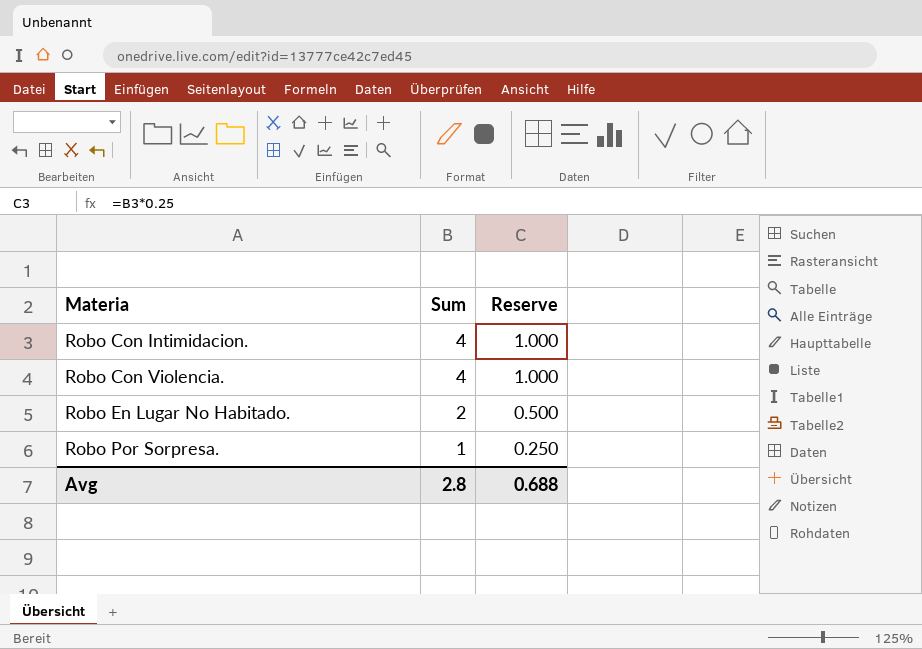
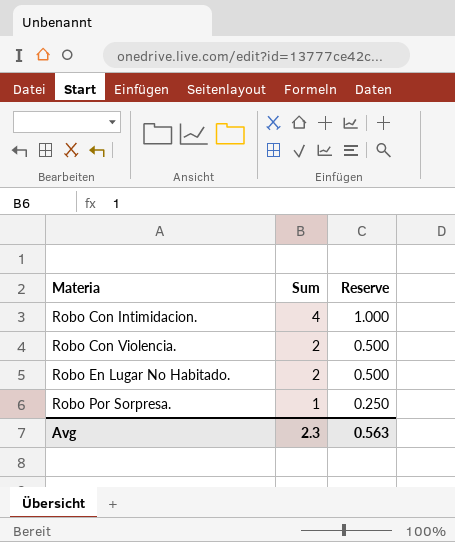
Robo Con Violencia. | Sum: 4 -> 2
Robo Con Violencia. | Reserve: 1.000 -> 0.500
Avg | Sum: 2.8 -> 2.3
Avg | Reserve: 0.688 -> 0.563

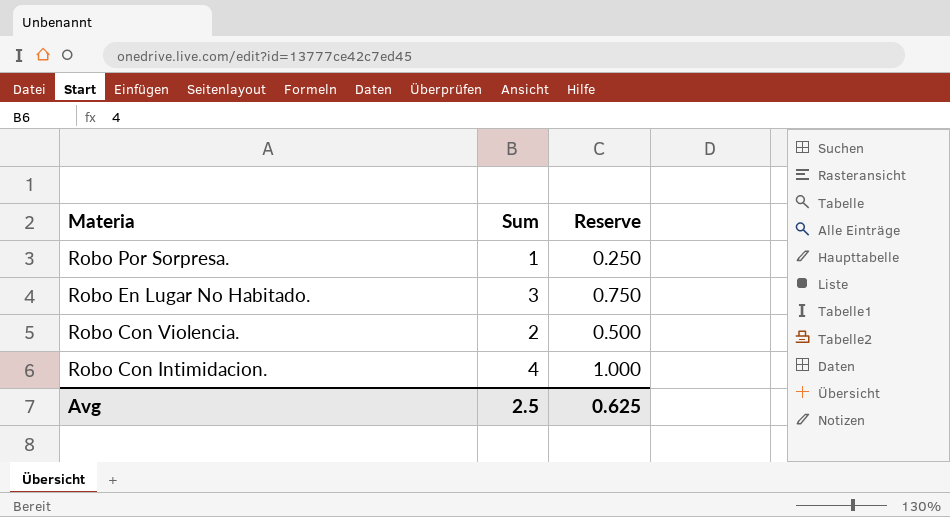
row order: Materia ascending -> Materia descending
Robo En Lugar No Habitado. | Sum: 2 -> 3
Robo En Lugar No Habitado. | Reserve: 0.500 -> 0.750
Avg | Sum: 2.3 -> 2.5
Avg | Reserve: 0.563 -> 0.625

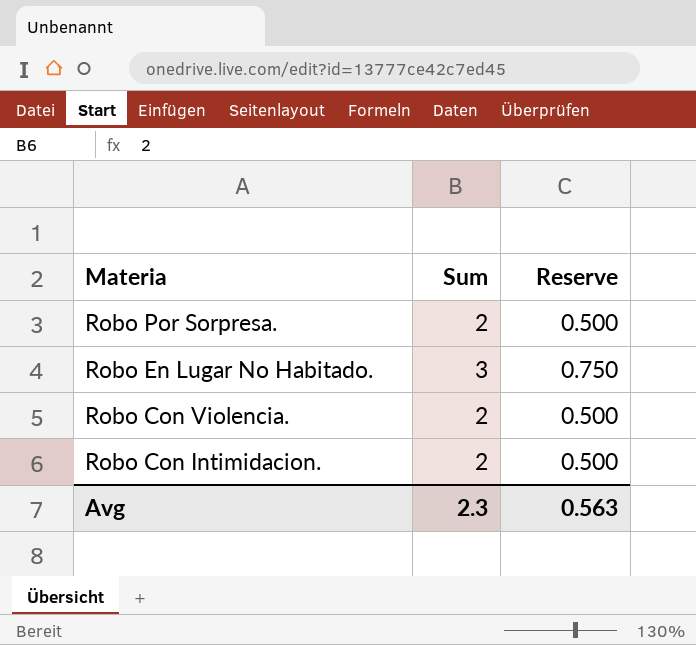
Robo Por Sorpresa. | Sum: 1 -> 2
Robo Por Sorpresa. | Reserve: 0.250 -> 0.500
Robo Con Intimidacion. | Sum: 4 -> 2
Robo Con Intimidacion. | Reserve: 1.000 -> 0.500
Avg | Sum: 2.5 -> 2.3
Avg | Reserve: 0.625 -> 0.563

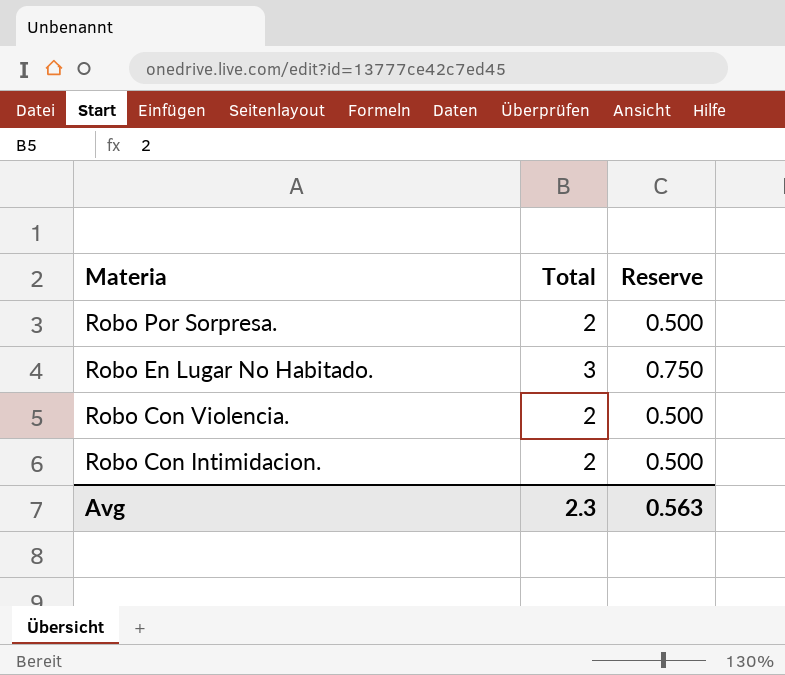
column name: Sum -> Total

